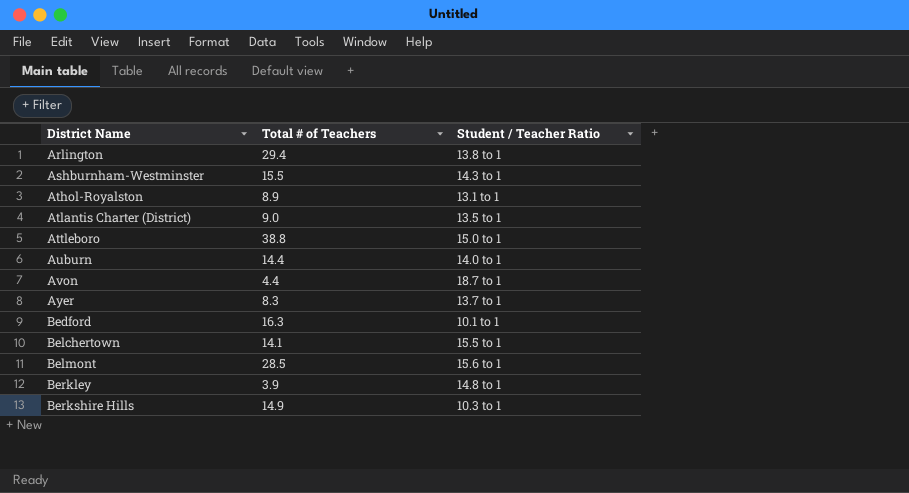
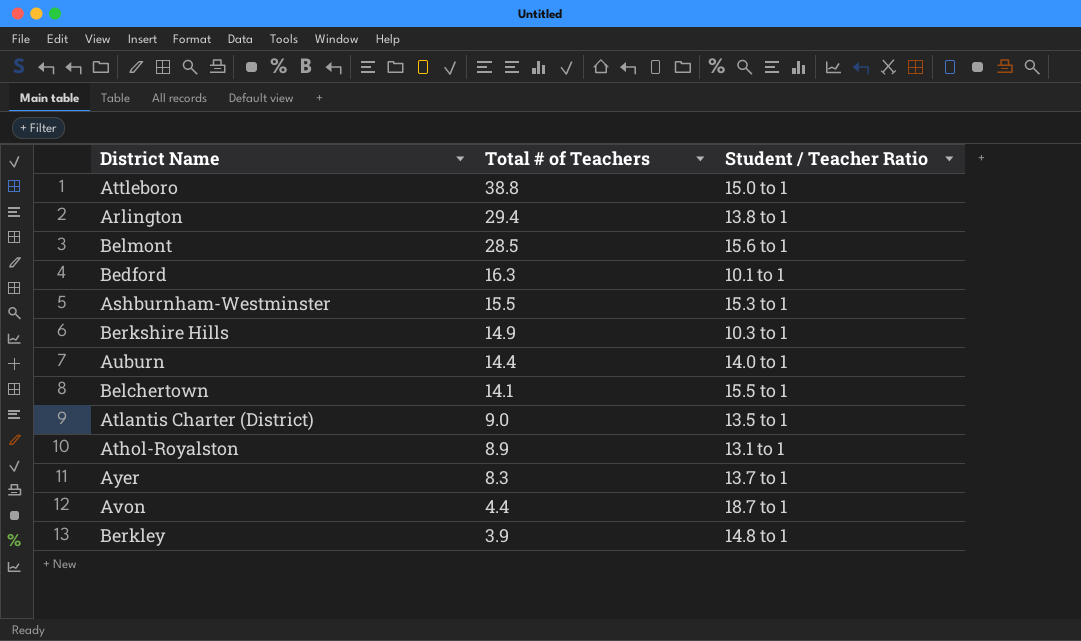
row order: District Name ascending -> Total # of Teachers descending
Ashburnham-Westminster | Student / Teacher Ratio: 14.3 to 1 -> 15.3 to 1

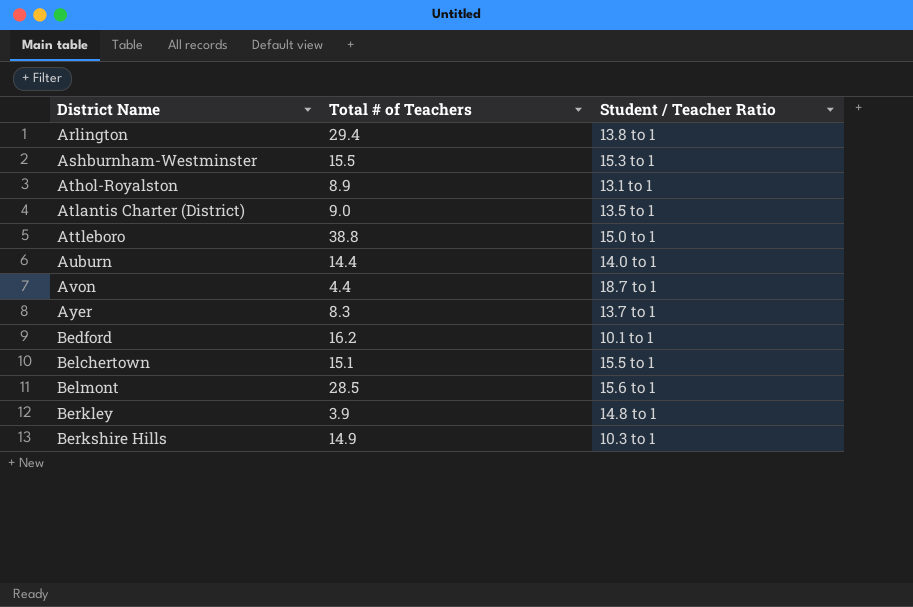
row order: Total # of Teachers descending -> District Name ascending
Bedford | Total # of Teachers: 16.3 -> 16.2
Belchertown | Total # of Teachers: 14.1 -> 15.1

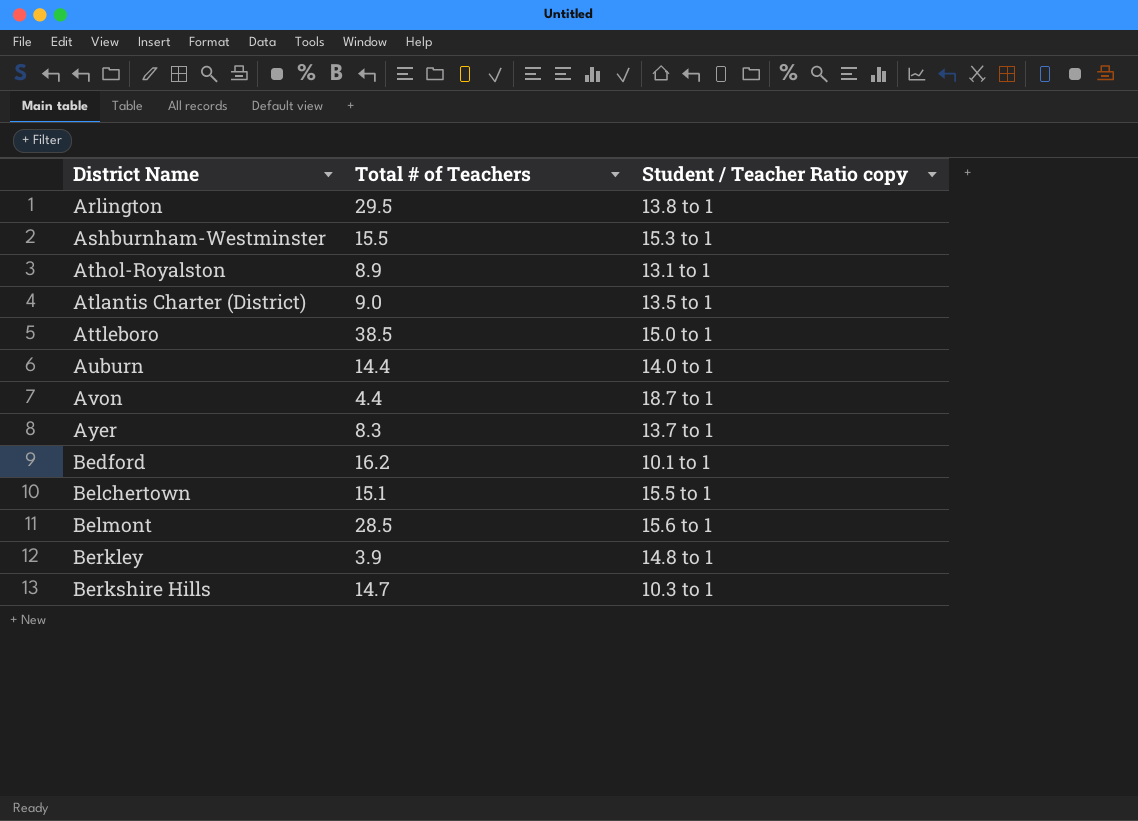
column name: Student / Teacher Ratio -> Student / Teacher Ratio copy
Arlington | Total # of Teachers: 29.4 -> 29.5
Attleboro | Total # of Teachers: 38.8 -> 38.5
Berkshire Hills | Total # of Teachers: 14.9 -> 14.7

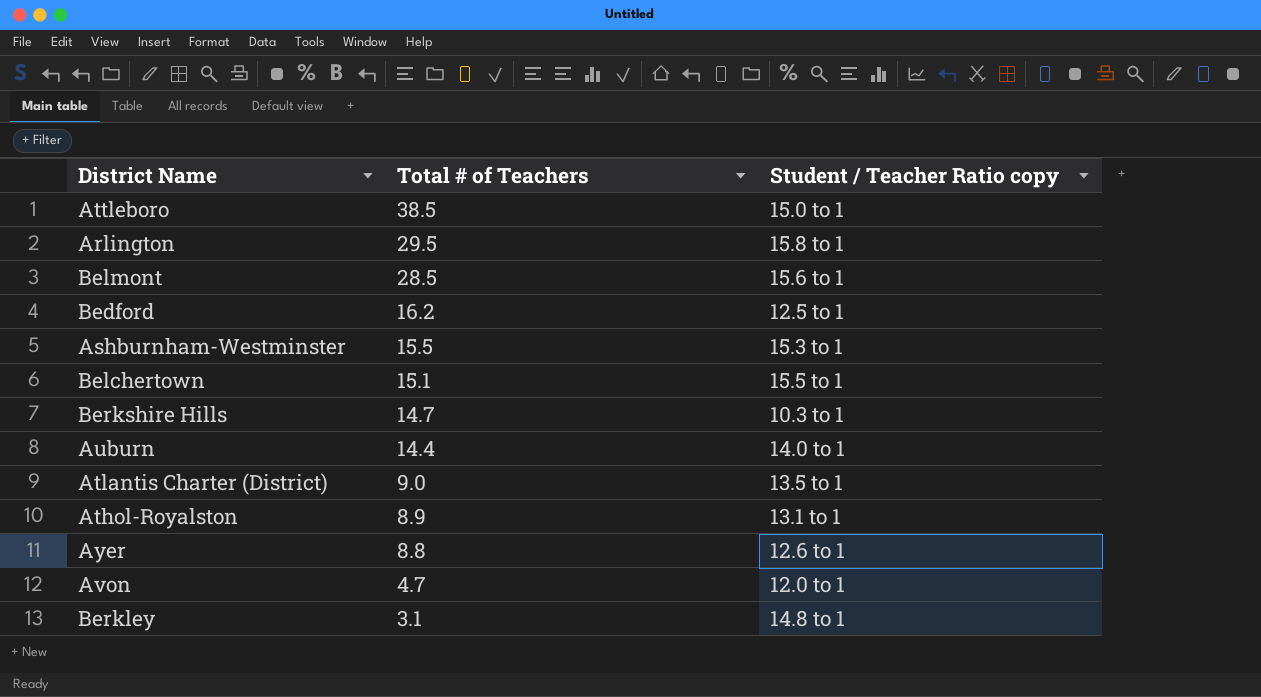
row order: District Name ascending -> Total # of Teachers descending
Arlington | Student / Teacher Ratio copy: 13.8 to 1 -> 15.8 to 1
Bedford | Student / Teacher Ratio copy: 10.1 to 1 -> 12.5 to 1
Ayer | Total # of Teachers: 8.3 -> 8.8
Ayer | Student / Teacher Ratio copy: 13.7 to 1 -> 12.6 to 1
Avon | Total # of Teachers: 4.4 -> 4.7
Avon | Student / Teacher Ratio copy: 18.7 to 1 -> 12.0 to 1
Berkley | Total # of Teachers: 3.9 -> 3.1

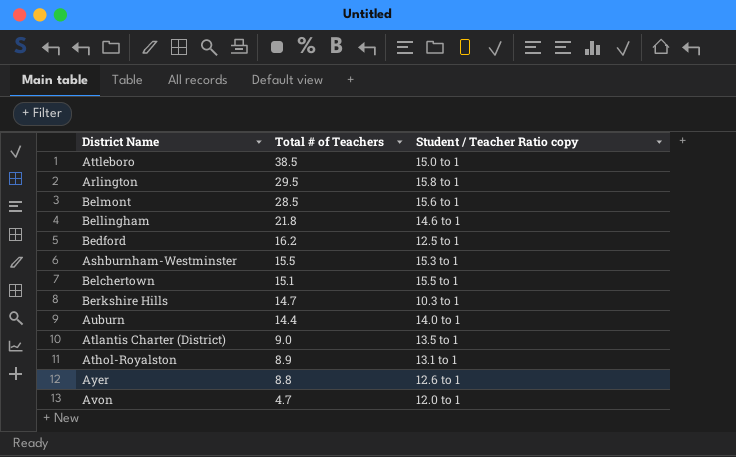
row Berkley: 3.1 | 14.8 to 1 -> none
row Bellingham: none -> 21.8 | 14.6 to 1

